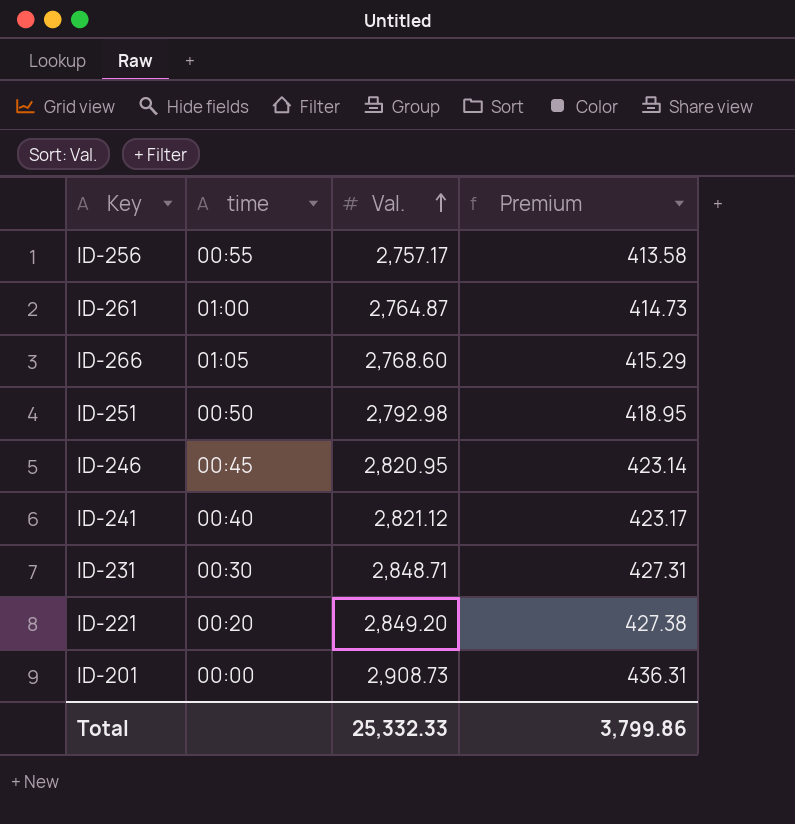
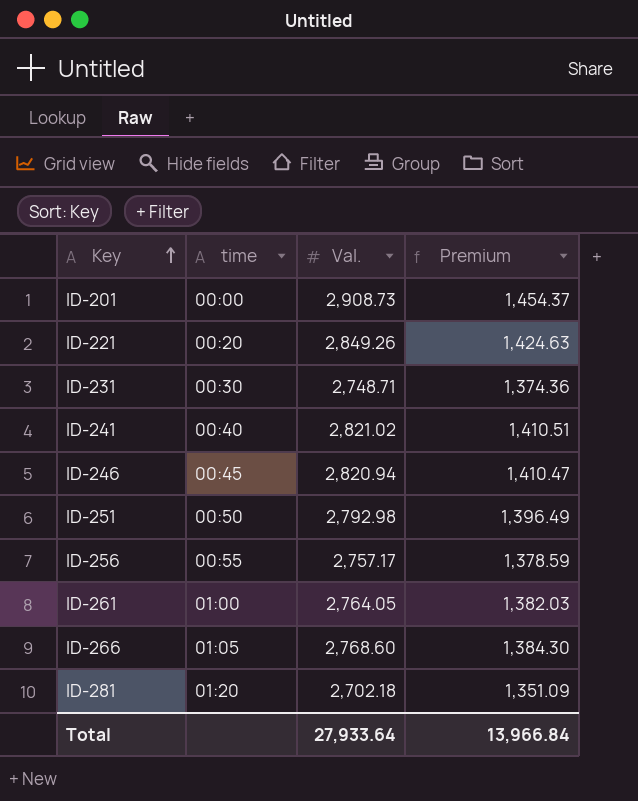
row order: Val. ascending -> Key ascending
column Premium | formula: [Val.] * 0.15 -> [Val.] * 0.5
ID-221 | Val.: 2,849.20 -> 2,849.26
ID-231 | Val.: 2,848.71 -> 2,748.71
ID-241 | Val.: 2,821.12 -> 2,821.02
ID-246 | Val.: 2,820.95 -> 2,820.94
ID-261 | Val.: 2,764.87 -> 2,764.05
row ID-281: none -> 01:20 | 2,702.18 | 1,351.09
Total | Val.: 25,332.33 -> 27,933.64
Total | Premium: 3,799.86 -> 13,966.84

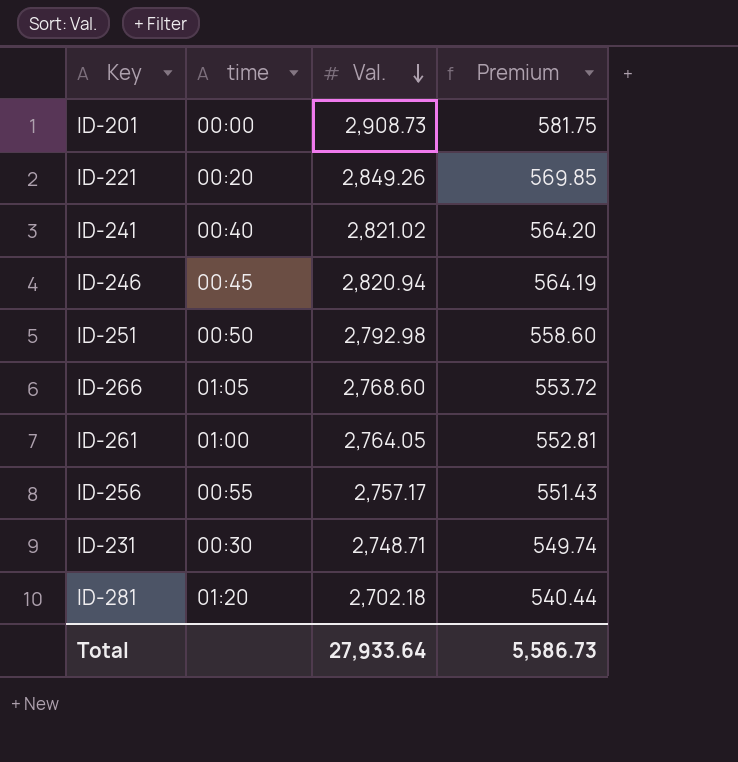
row order: Key ascending -> Val. descending
column Premium | formula: [Val.] * 0.5 -> [Val.] * 0.2
Total | Premium: 13,966.84 -> 5,586.73

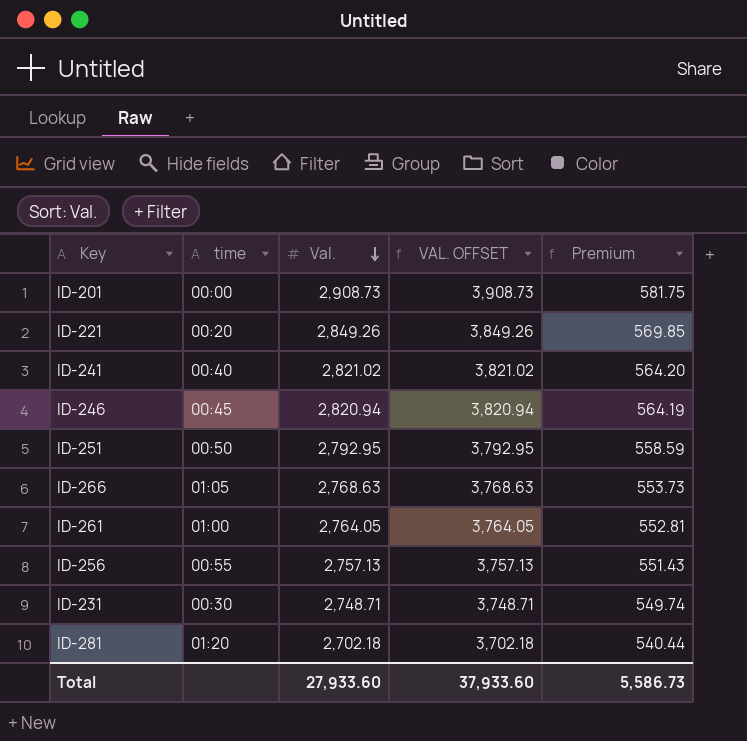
column VAL. OFFSET | formula: none -> [Val.] + 1000
ID-251 | Val.: 2,792.98 -> 2,792.95
ID-251 | Premium: 558.60 -> 558.59
ID-266 | Val.: 2,768.60 -> 2,768.63
ID-266 | Premium: 553.72 -> 553.73
ID-256 | Val.: 2,757.17 -> 2,757.13
Total | Val.: 27,933.64 -> 27,933.60

